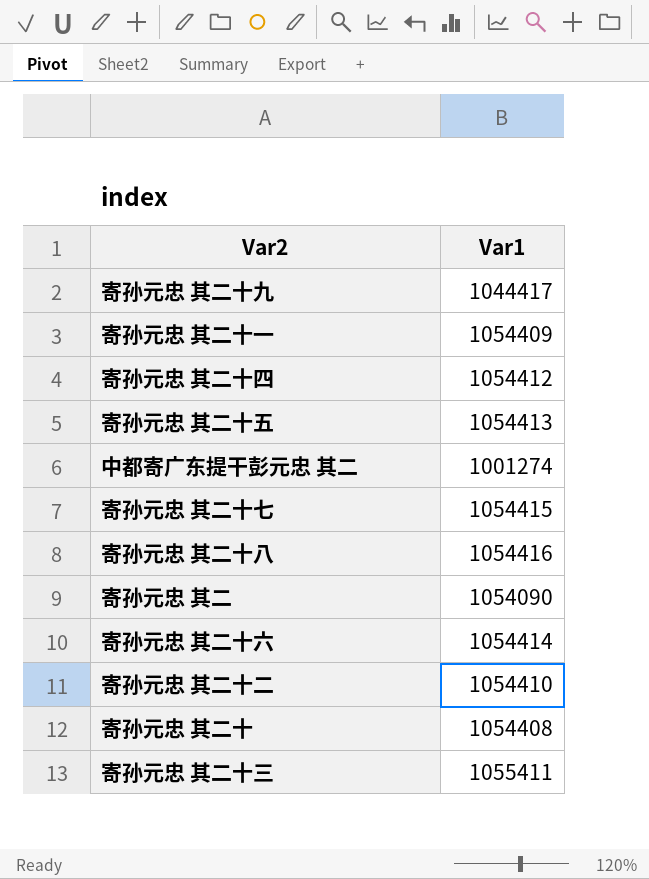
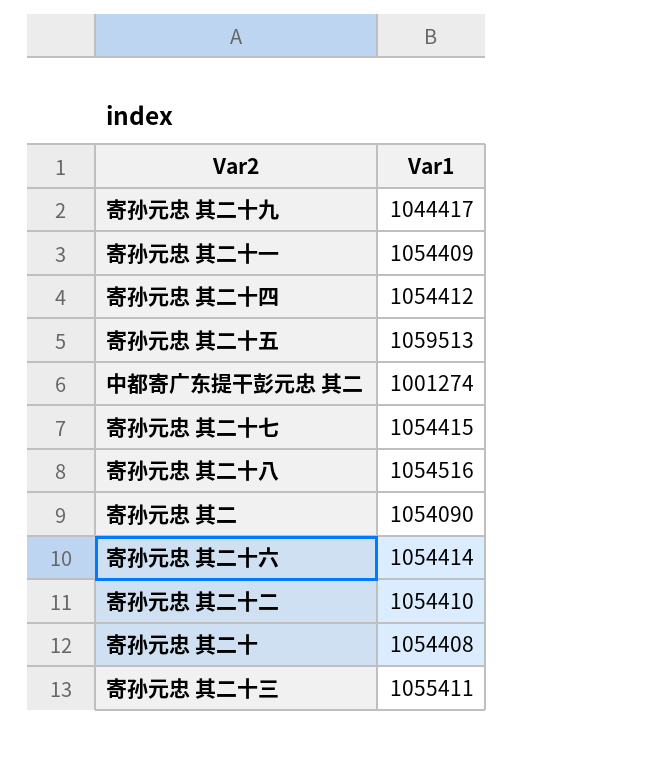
寄孙元忠 其二十五 | Var1: 1054413 -> 1059513
寄孙元忠 其二十八 | Var1: 1054416 -> 1054516

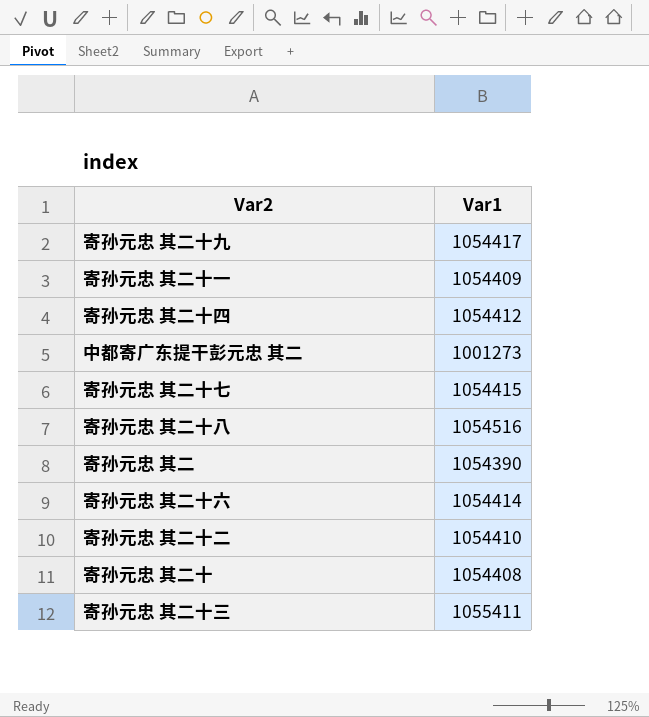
row 寄孙元忠 其二十五: 1059513 -> none
寄孙元忠 其二十九 | Var1: 1044417 -> 1054417
中都寄广东提干彭元忠 其二 | Var1: 1001274 -> 1001273
寄孙元忠 其二 | Var1: 1054090 -> 1054390

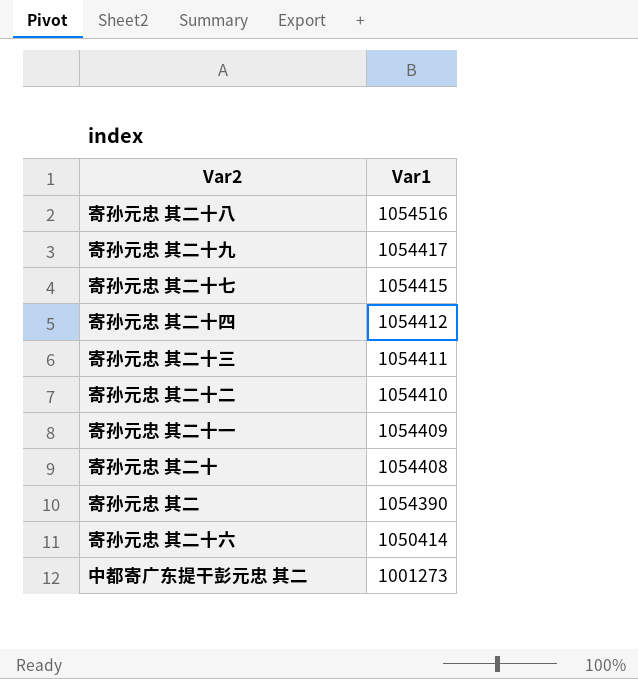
row order: none -> Var1 descending
寄孙元忠 其二十三 | Var1: 1055411 -> 1054411
寄孙元忠 其二十六 | Var1: 1054414 -> 1050414

